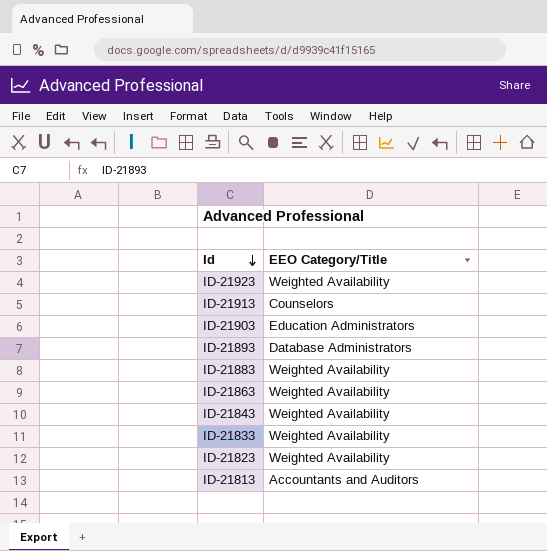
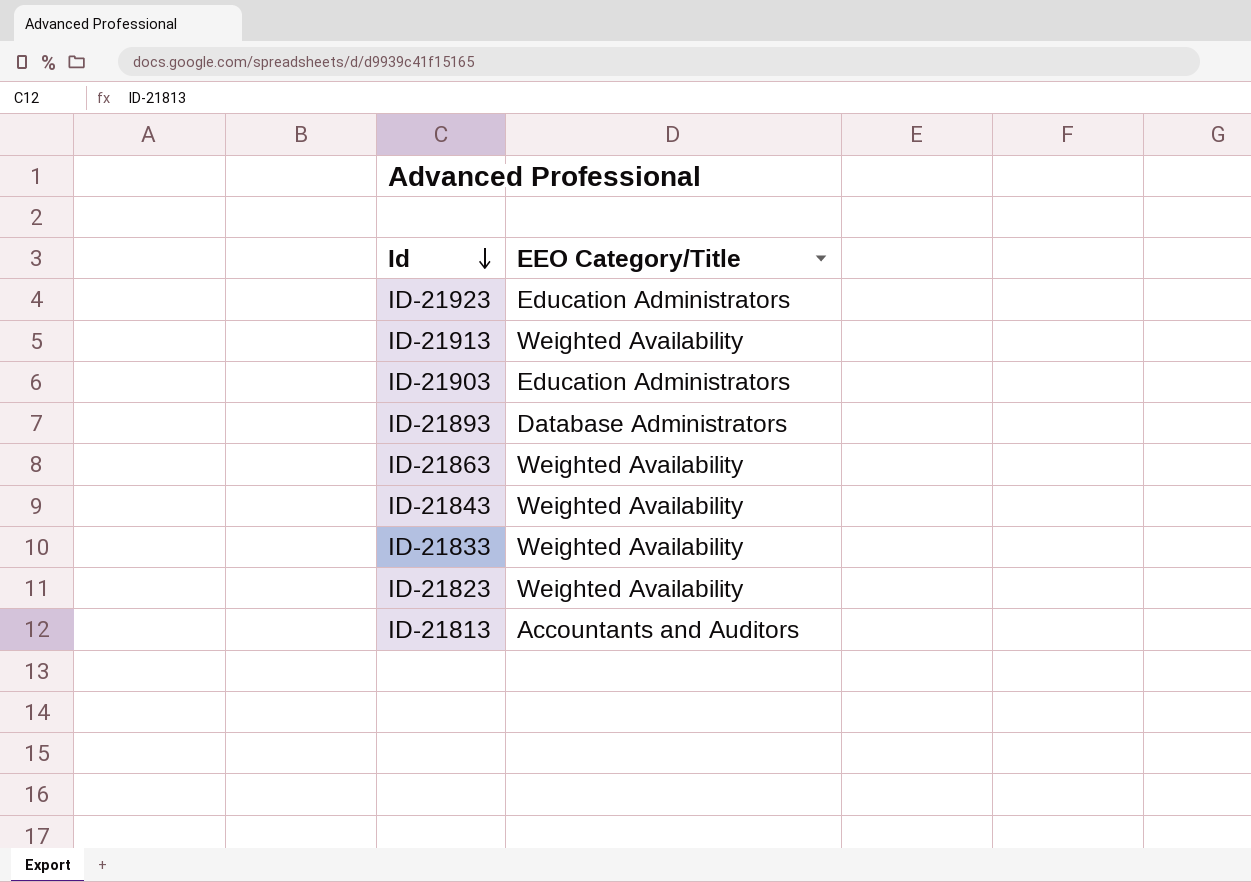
row ID-21883: Weighted Availability -> none
ID-21923 | EEO Category/Title: Weighted Availability -> Education Administrators
ID-21913 | EEO Category/Title: Counselors -> Weighted Availability

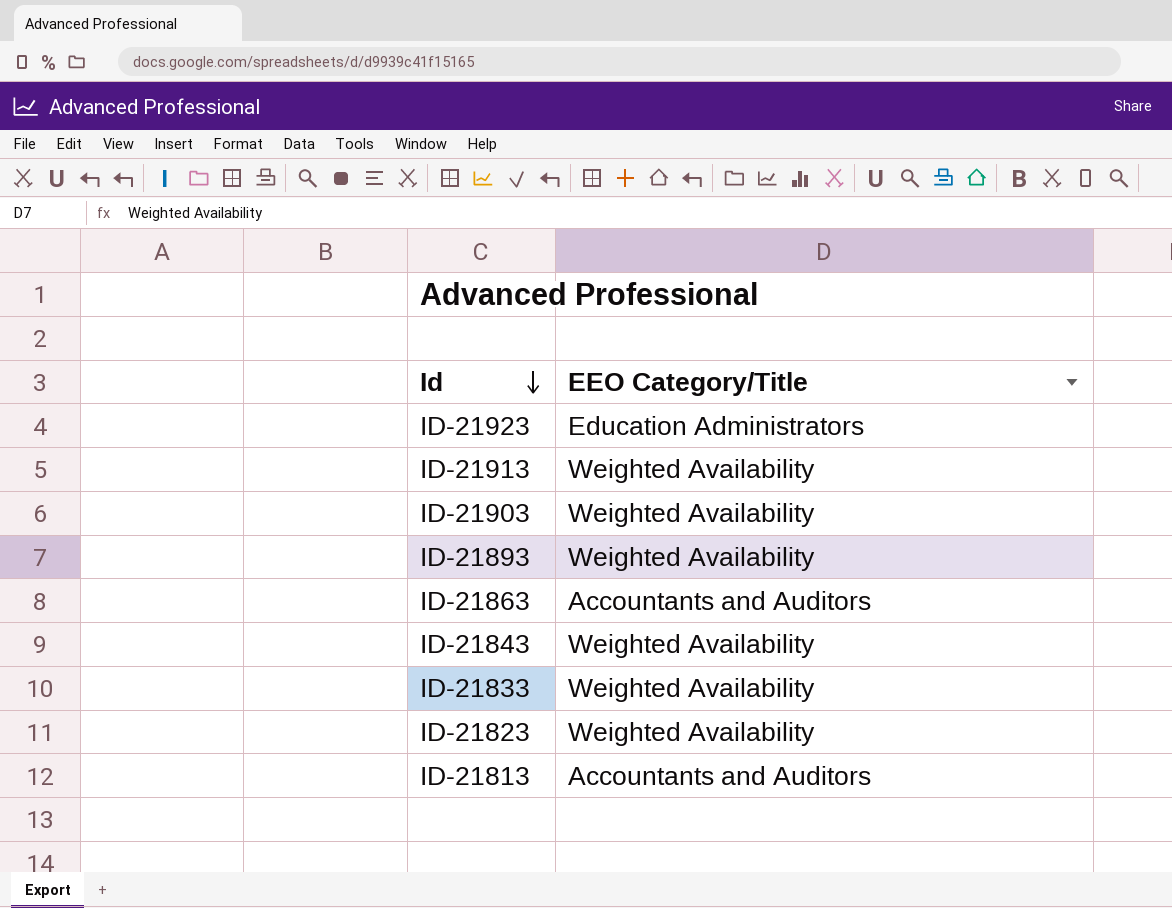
ID-21903 | EEO Category/Title: Education Administrators -> Weighted Availability
ID-21893 | EEO Category/Title: Database Administrators -> Weighted Availability
ID-21863 | EEO Category/Title: Weighted Availability -> Accountants and Auditors

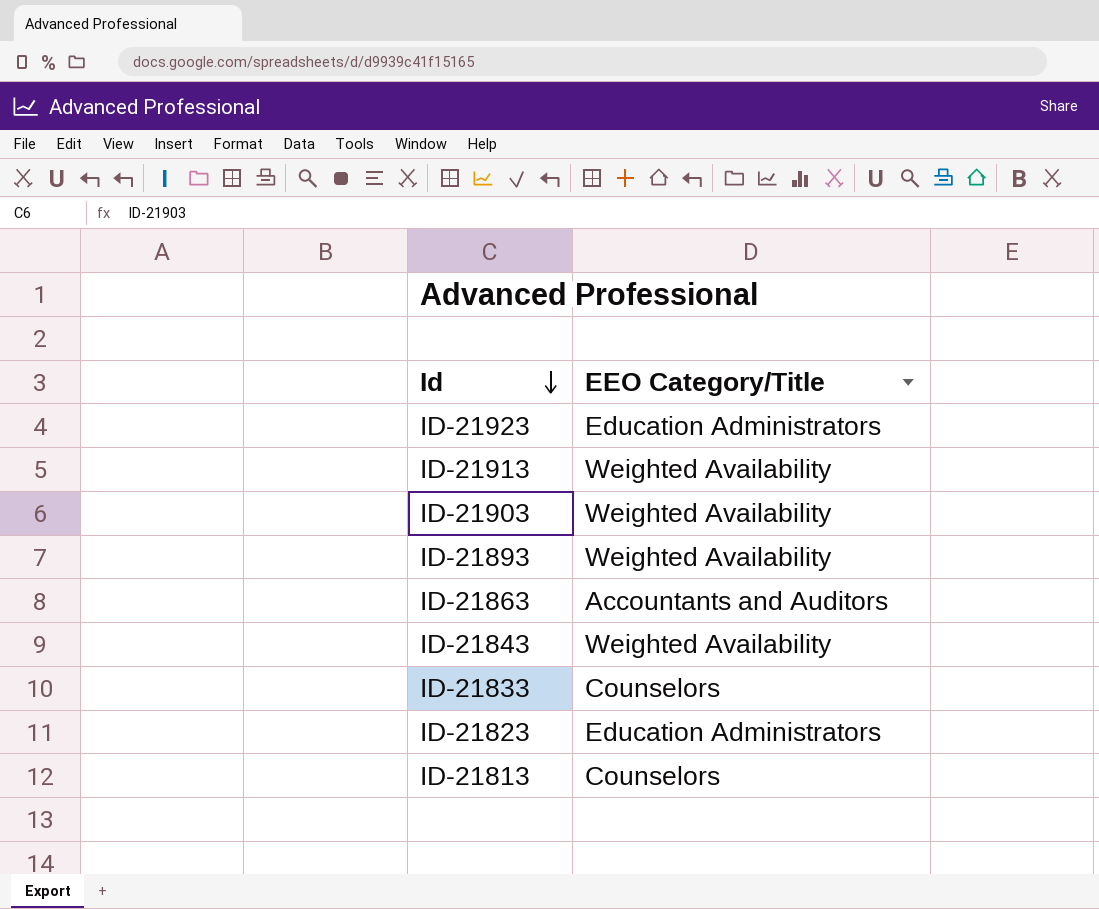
ID-21833 | EEO Category/Title: Weighted Availability -> Counselors
ID-21823 | EEO Category/Title: Weighted Availability -> Education Administrators
ID-21813 | EEO Category/Title: Accountants and Auditors -> Counselors

